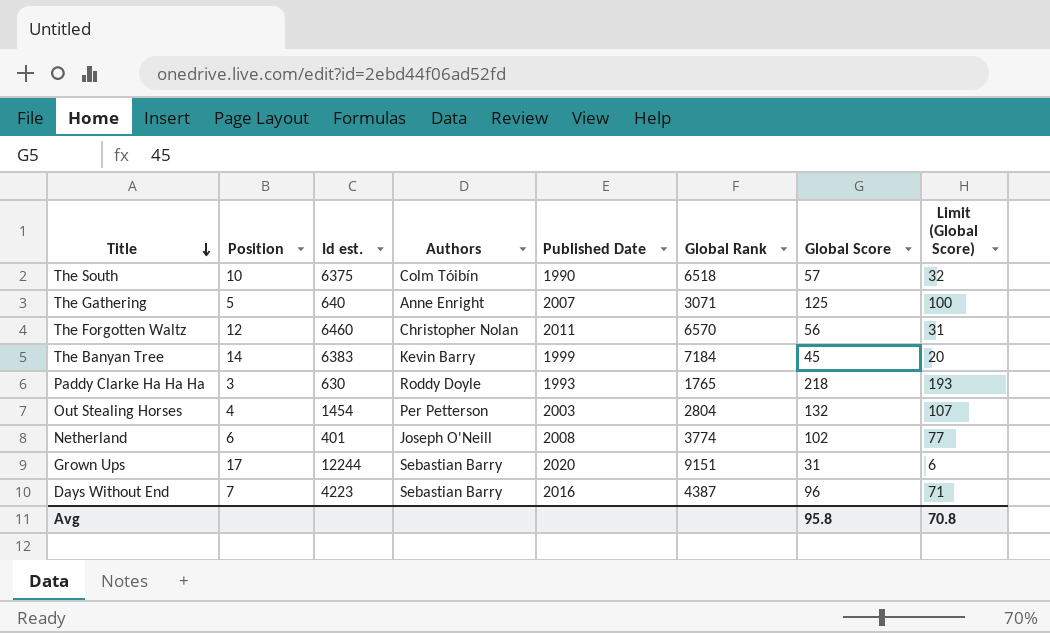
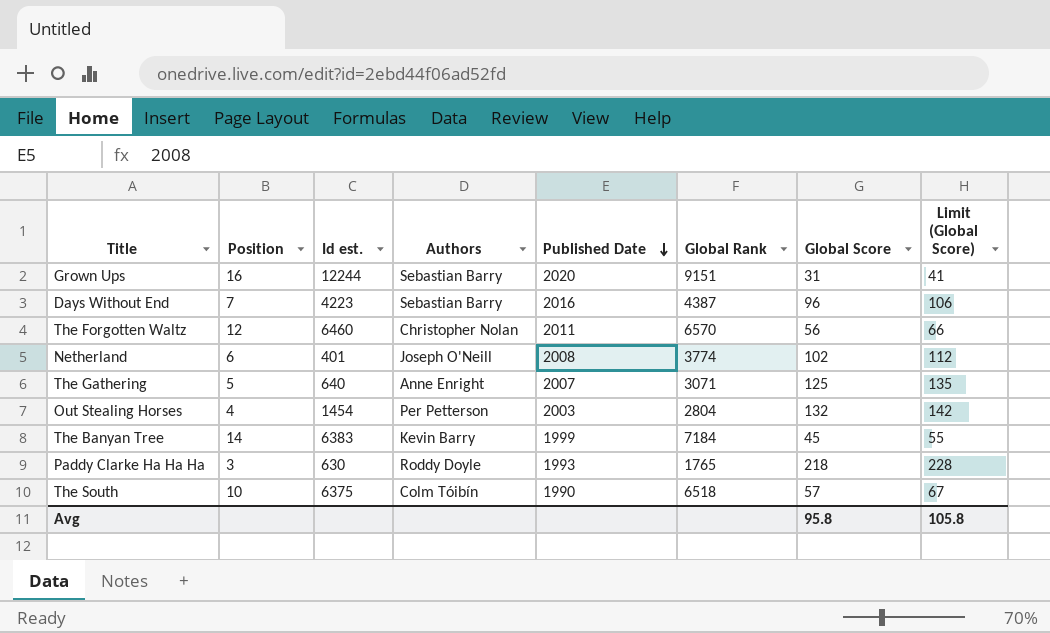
row order: Title descending -> Published Date descending
column Limit (Global Score) | formula: [Global Score] - 25 -> [Global Score] + 10
Grown Ups | Position: 17 -> 16
Avg | Limit (Global Score): 70.8 -> 105.8

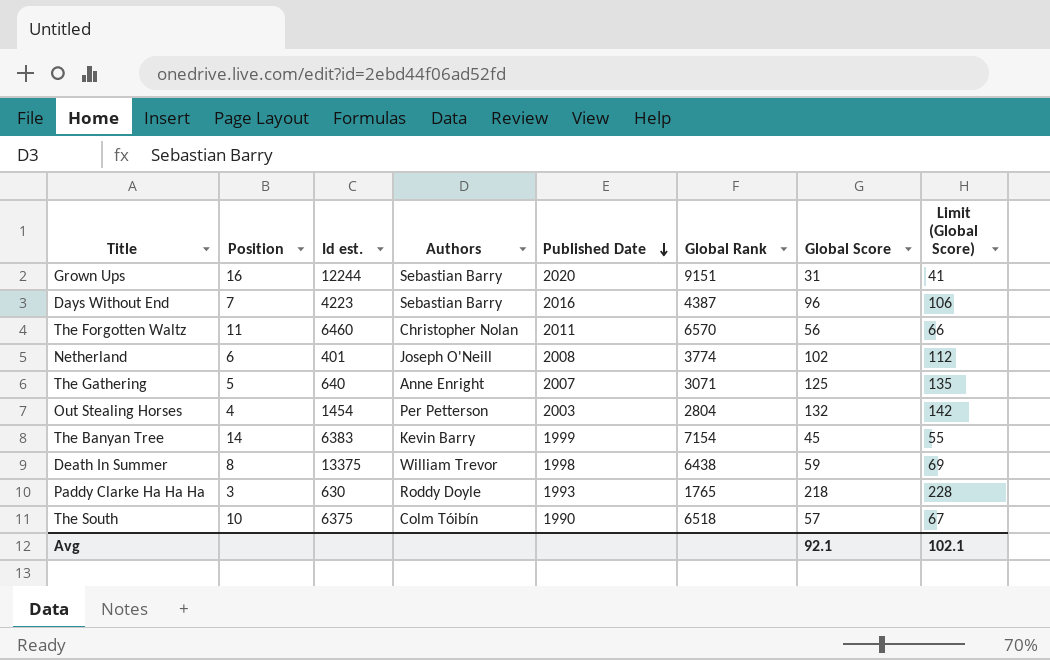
The Forgotten Waltz | Position: 12 -> 11
The Banyan Tree | Global Rank: 7184 -> 7154
row Death In Summer: none -> 8 | 13375 | William Trevor | 1998 | 6438 | 59 | 69
Avg | Global Score: 95.8 -> 92.1
Avg | Limit (Global Score): 105.8 -> 102.1

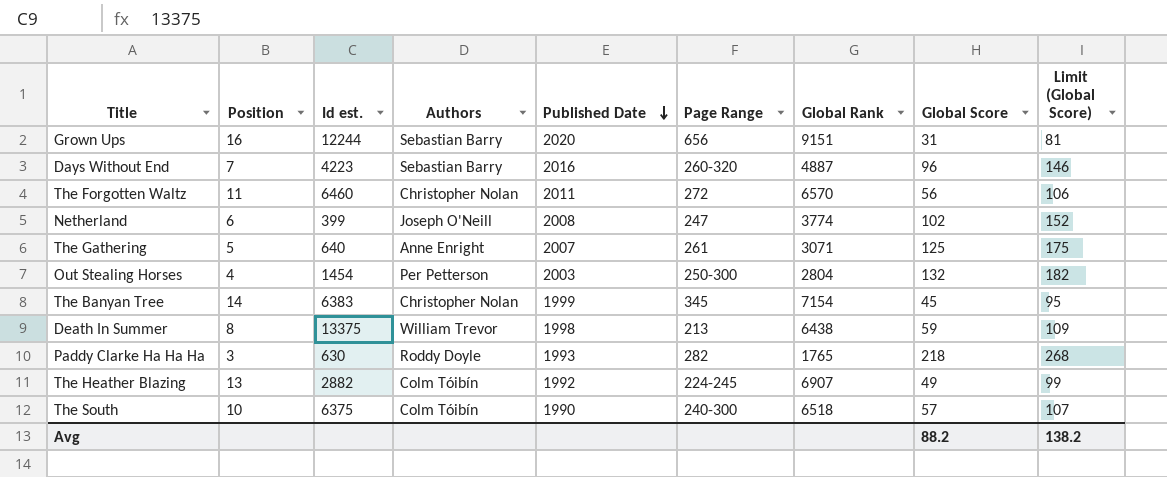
column Page Range | position: none -> 6
column Limit (Global Score) | formula: [Global Score] + 10 -> [Global Score] + 50
Days Without End | Global Rank: 4387 -> 4887
Netherland | Id est.: 401 -> 399
The Banyan Tree | Authors: Kevin Barry -> Christopher Nolan
row The Heather Blazing: none -> 13 | 2882 | Colm Tóibín | 1992 | 224-245 | 6907 | 49 | 99
Avg | Global Score: 92.1 -> 88.2
Avg | Limit (Global Score): 102.1 -> 138.2

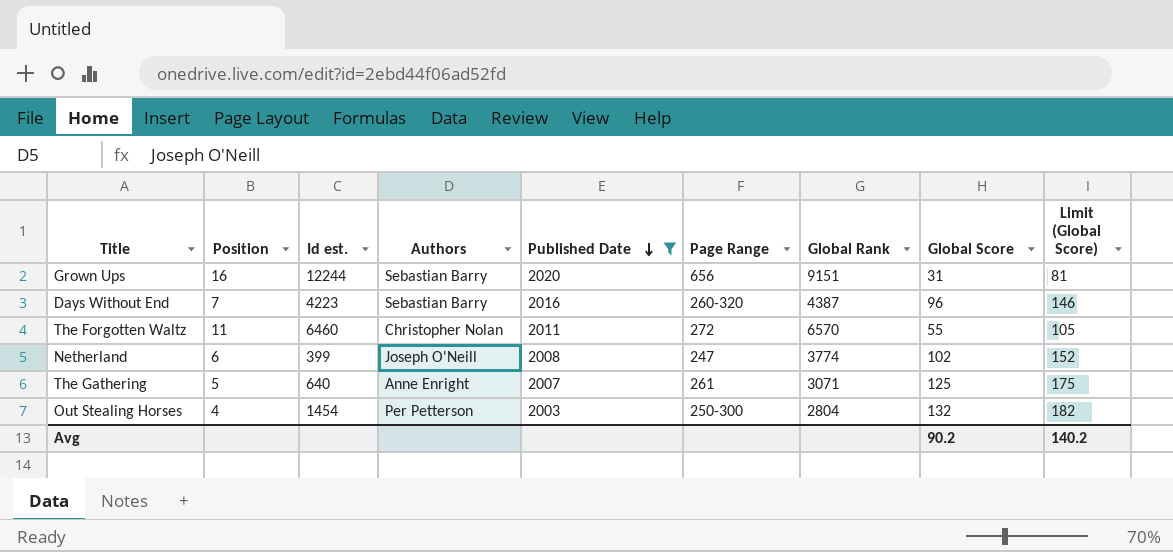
filter: none -> Published Date >= 2003
Days Without End | Global Rank: 4887 -> 4387
The Forgotten Waltz | Global Score: 56 -> 55
The Forgotten Waltz | Limit (Global Score): 106 -> 105
Avg | Global Score: 88.2 -> 90.2
Avg | Limit (Global Score): 138.2 -> 140.2

